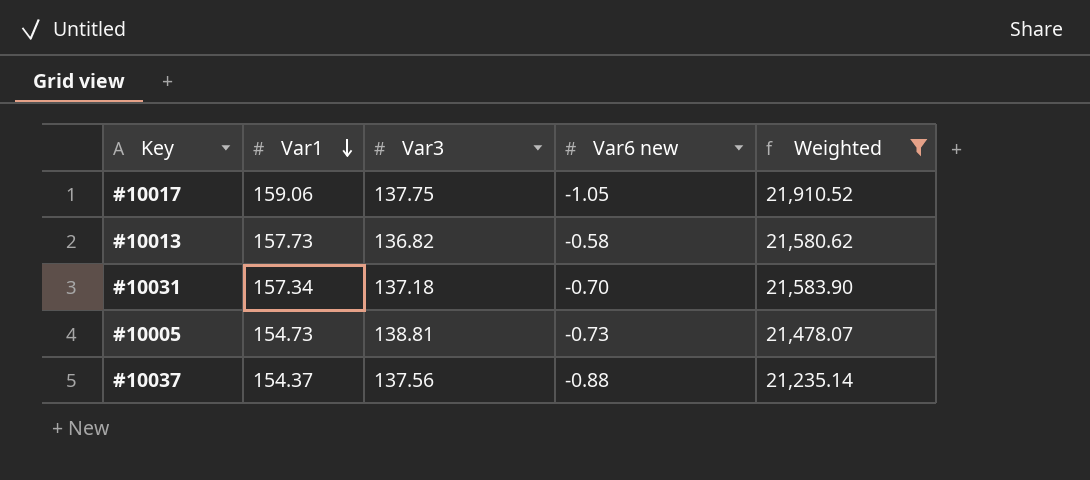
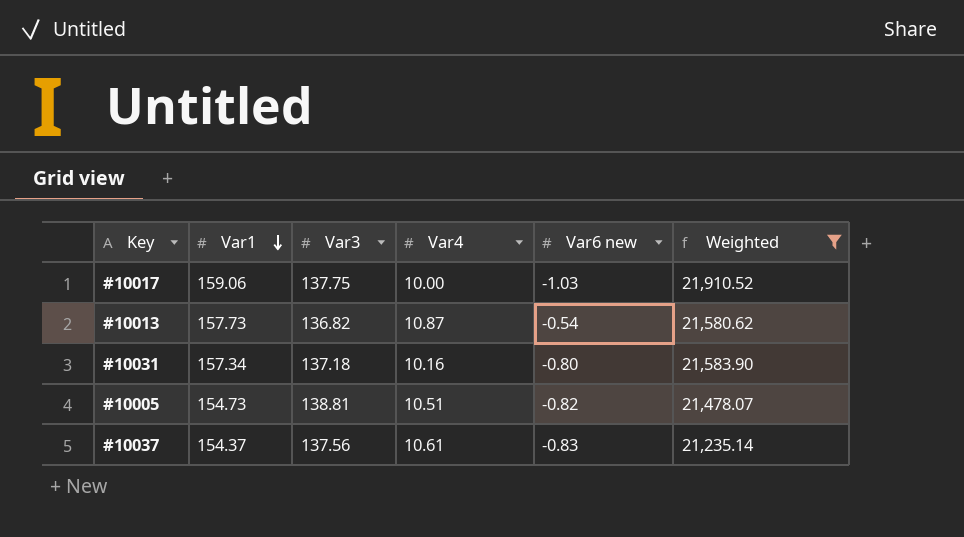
column Var4 | position: none -> 4
#10017 | Var6 new: -1.05 -> -1.03
#10013 | Var6 new: -0.58 -> -0.54
#10031 | Var6 new: -0.70 -> -0.80
#10005 | Var6 new: -0.73 -> -0.82
#10037 | Var6 new: -0.88 -> -0.83

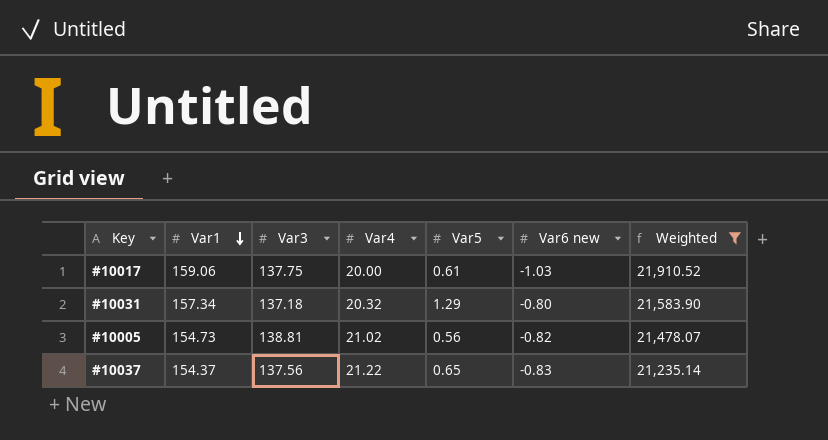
column Var5 | position: none -> 5
row #10013: 157.73 | 136.82 | 10.87 | -0.54 | 21,580.62 -> none
#10017 | Var4: 10.00 -> 20.00
#10031 | Var4: 10.16 -> 20.32
#10005 | Var4: 10.51 -> 21.02
#10037 | Var4: 10.61 -> 21.22

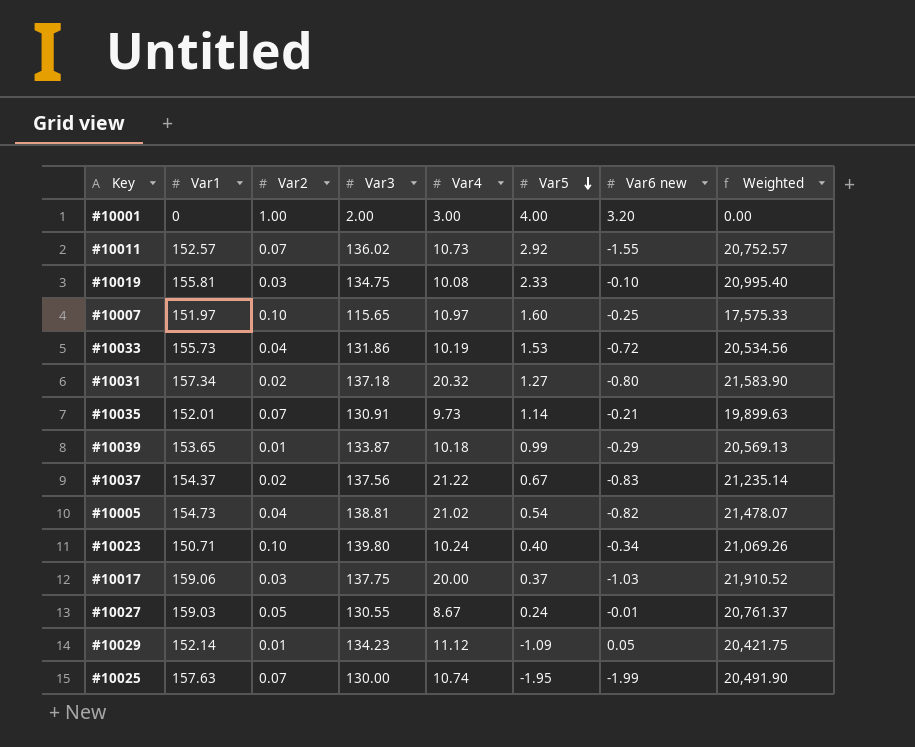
filter: Weighted >= 21,235.14 -> none
row order: Var1 descending -> Var5 descending
column Var2 | position: none -> 3
#10031 | Var5: 1.29 -> 1.27
#10037 | Var5: 0.65 -> 0.67
#10005 | Var5: 0.56 -> 0.54
#10017 | Var5: 0.61 -> 0.37

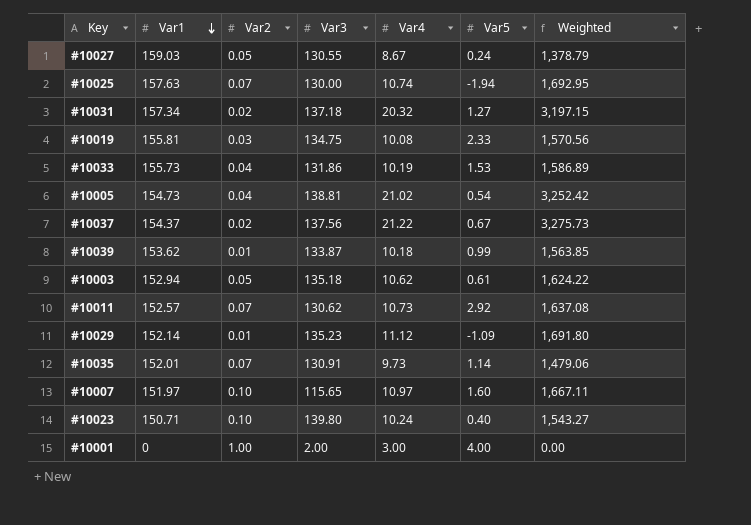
row order: Var5 descending -> Var1 descending
column Var6 new | position: 7 -> none
column Weighted | formula: [Var1] * [Var3] -> [Var1] * [Var4]
row #10017: 159.06 | 0.03 | 137.75 | 20.00 | 0.37 | -1.03 | 21,910.52 -> none
#10025 | Var5: -1.95 -> -1.94
#10039 | Var1: 153.65 -> 153.62
row #10003: none -> 152.94 | 0.05 | 135.18 | 10.62 | 0.61 | 1,624.22
#10011 | Var3: 136.02 -> 130.62
#10029 | Var3: 134.23 -> 135.23

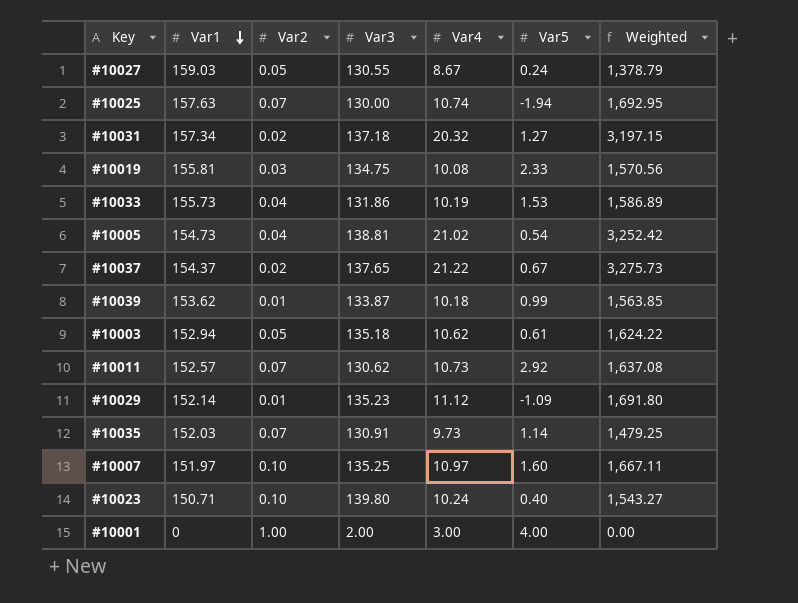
#10037 | Var3: 137.56 -> 137.65
#10035 | Var1: 152.01 -> 152.03
#10035 | Weighted: 1,479.06 -> 1,479.25
#10007 | Var3: 115.65 -> 135.25

